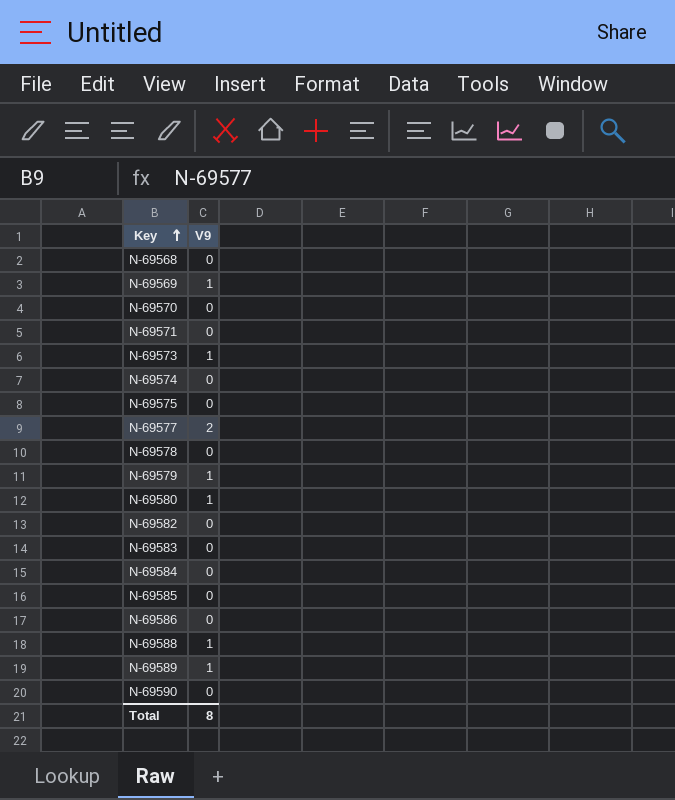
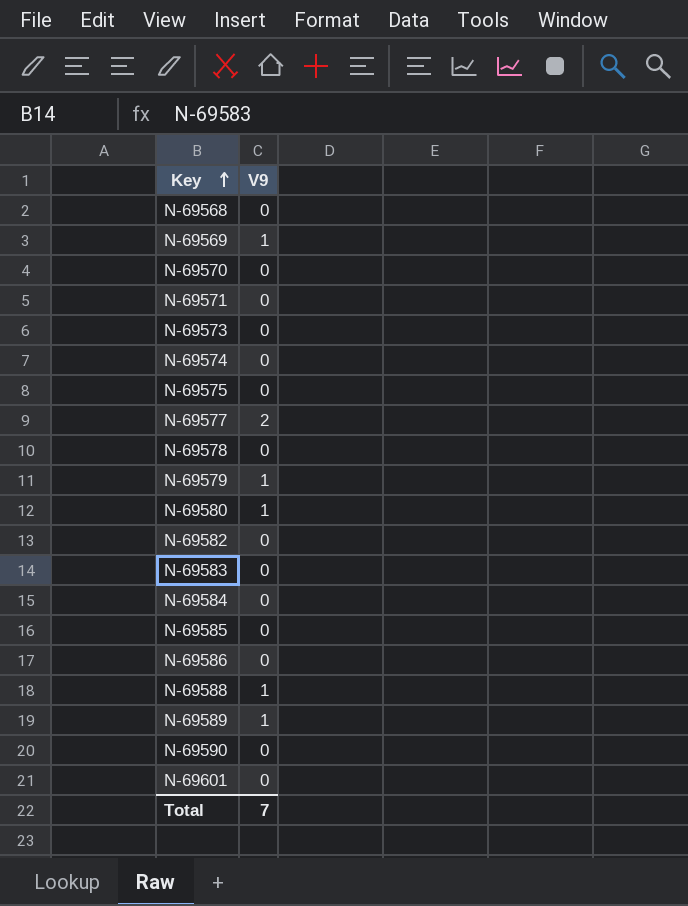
N-69573 | V9: 1 -> 0
row N-69601: none -> 0
Total | V9: 8 -> 7

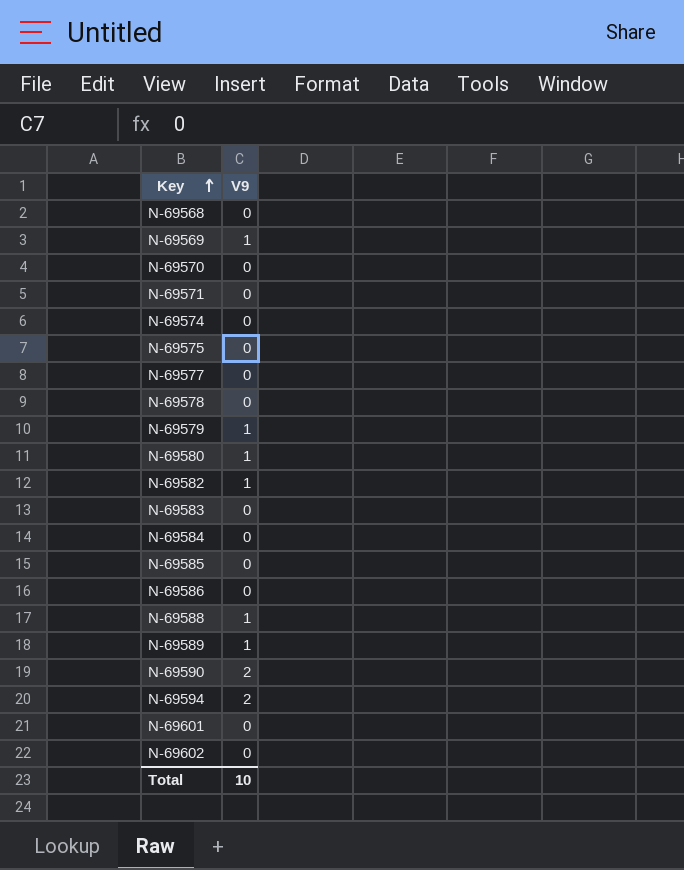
row N-69573: 0 -> none
N-69577 | V9: 2 -> 0
N-69582 | V9: 0 -> 1
N-69590 | V9: 0 -> 2
row N-69594: none -> 2
row N-69602: none -> 0
Total | V9: 7 -> 10

